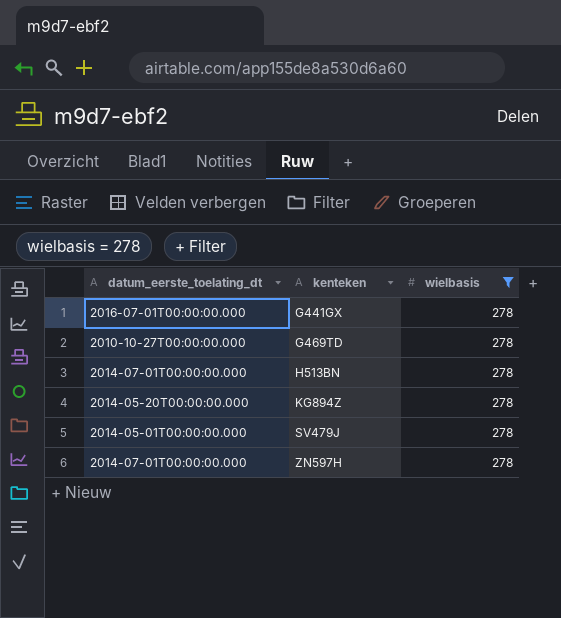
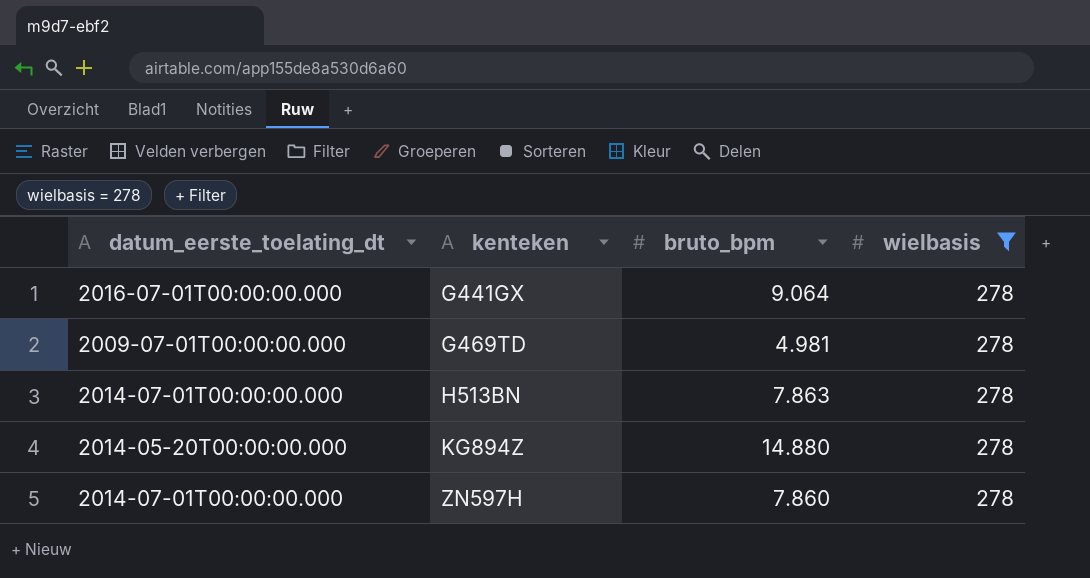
column bruto_bpm | position: none -> 3
row SV479J: 2014-05-01T00:00:00.000 | 278 -> none
G469TD | datum_eerste_toelating_dt: 2010-10-27T00:00:00.000 -> 2009-07-01T00:00:00.000

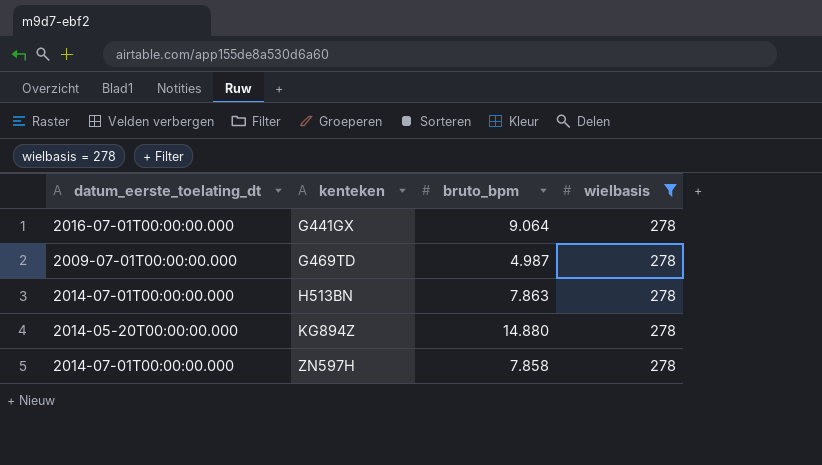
G469TD | bruto_bpm: 4.981 -> 4.987
ZN597H | bruto_bpm: 7.860 -> 7.858

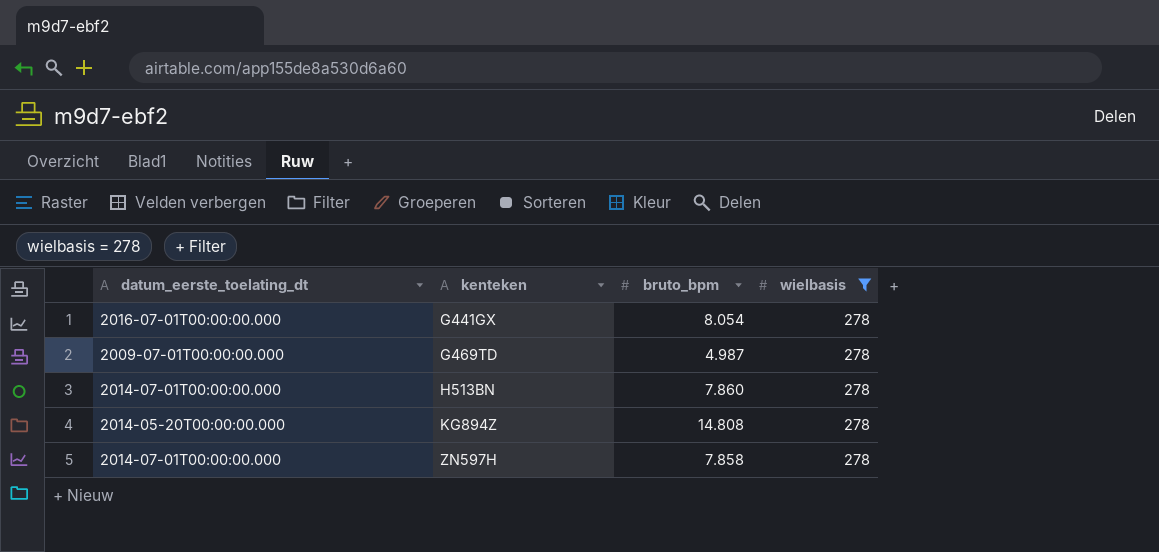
G441GX | bruto_bpm: 9.064 -> 8.054
H513BN | bruto_bpm: 7.863 -> 7.860
KG894Z | bruto_bpm: 14.880 -> 14.808

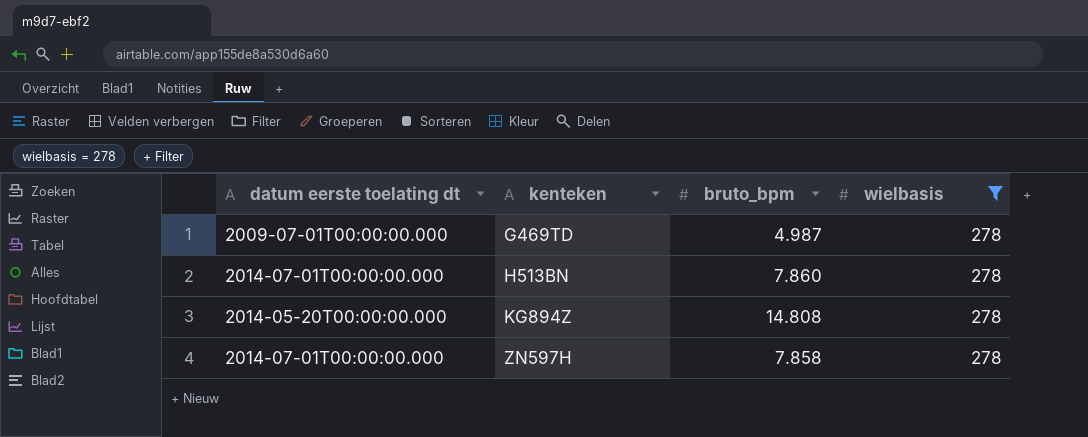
column name: datum_eerste_toelating_dt -> datum eerste toelating dt
row G441GX: 2016-07-01T00:00:00.000 | 8.054 | 278 -> none

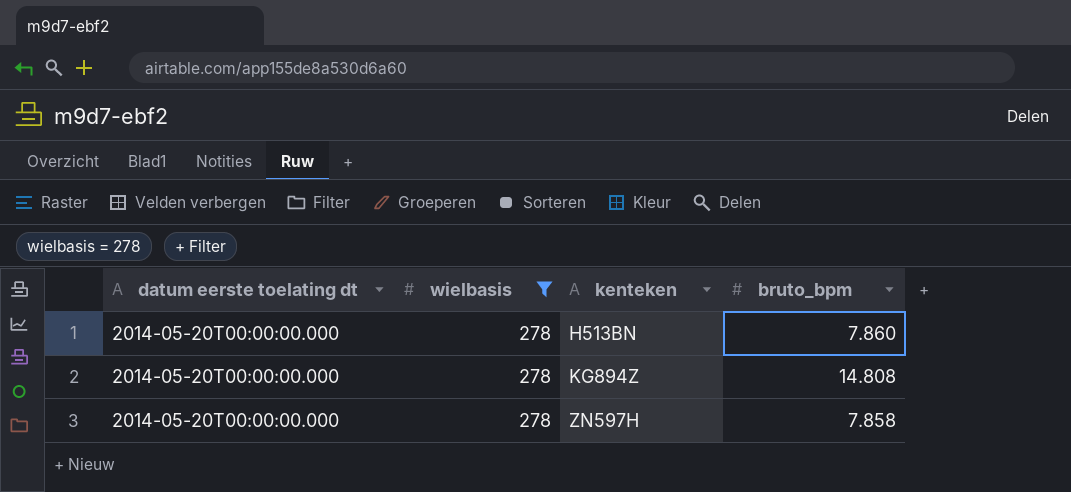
column wielbasis | position: 4 -> 2
row G469TD: 2009-07-01T00:00:00.000 | 4.987 | 278 -> none
H513BN | datum eerste toelating dt: 2014-07-01T00:00:00.000 -> 2014-05-20T00:00:00.000
ZN597H | datum eerste toelating dt: 2014-07-01T00:00:00.000 -> 2014-05-20T00:00:00.000

